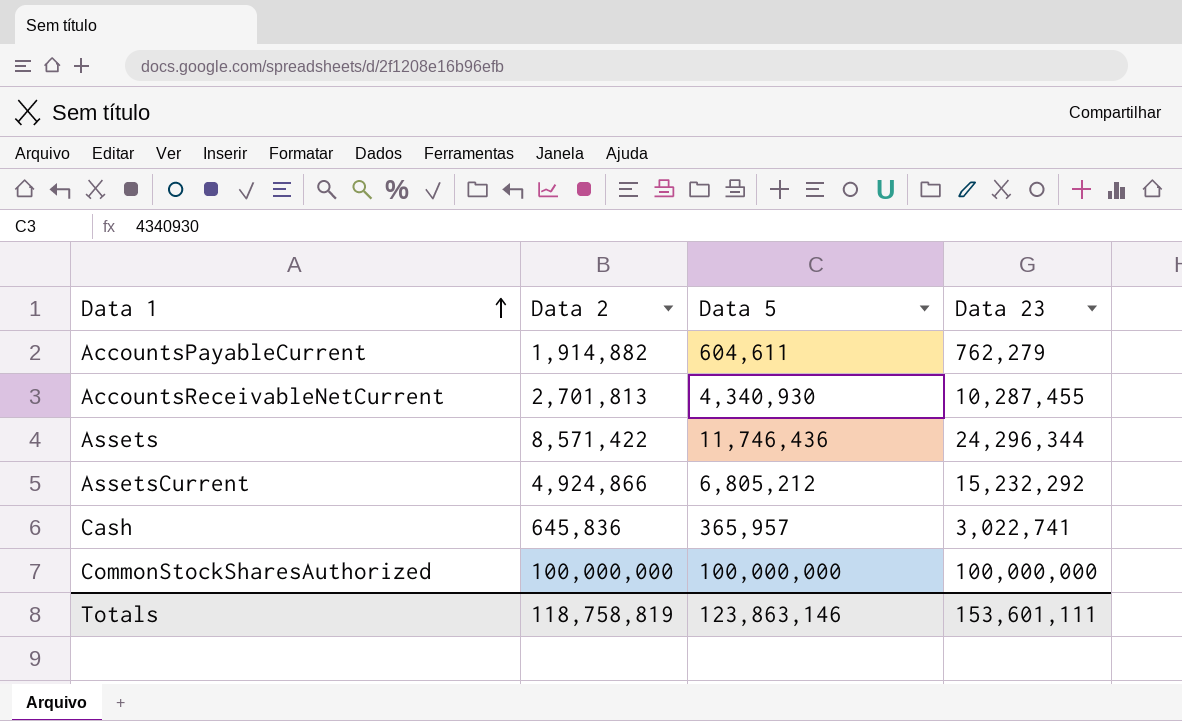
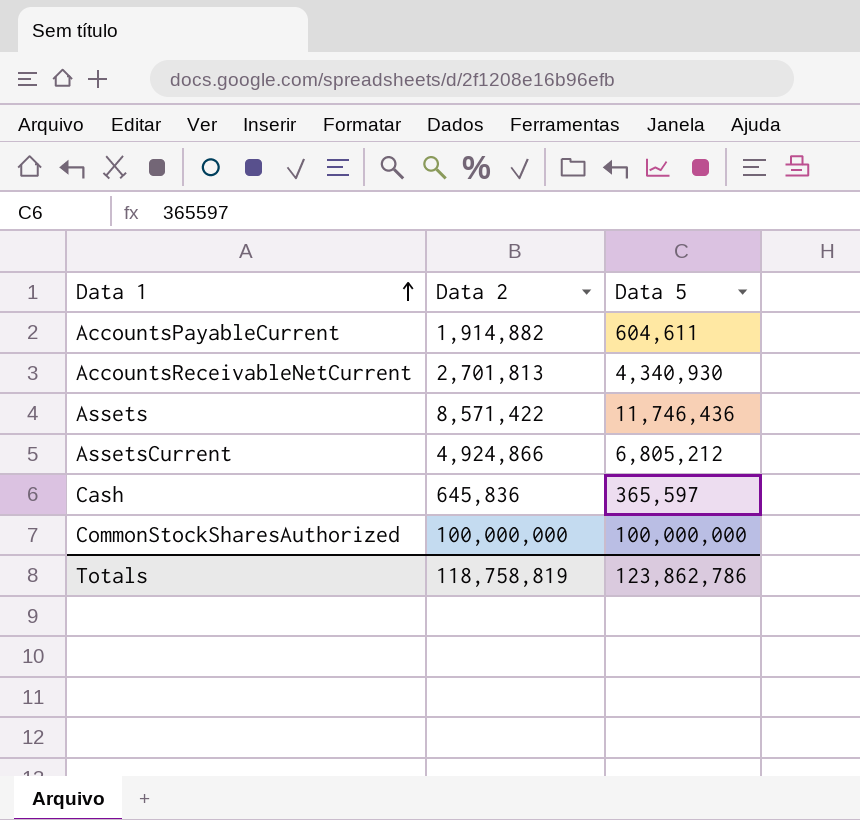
column Data 23 | position: 4 -> none
Cash | Data 5: 365,957 -> 365,597
Totals | Data 5: 123,863,146 -> 123,862,786

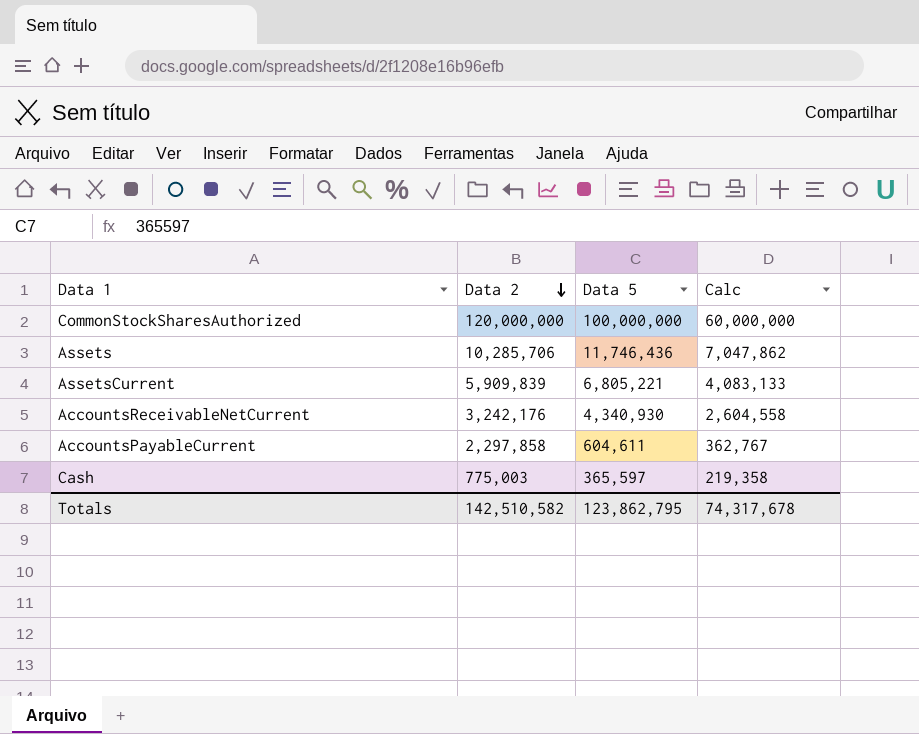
row order: Data 1 ascending -> Data 2 descending
column Calc | formula: none -> [Data 5] * 0.6
CommonStockSharesAuthorized | Data 2: 100,000,000 -> 120,000,000
Assets | Data 2: 8,571,422 -> 10,285,706
AssetsCurrent | Data 2: 4,924,866 -> 5,909,839
AssetsCurrent | Data 5: 6,805,212 -> 6,805,221
AccountsReceivableNetCurrent | Data 2: 2,701,813 -> 3,242,176
AccountsPayableCurrent | Data 2: 1,914,882 -> 2,297,858
Cash | Data 2: 645,836 -> 775,003
Totals | Data 2: 118,758,819 -> 142,510,582
Totals | Data 5: 123,862,786 -> 123,862,795

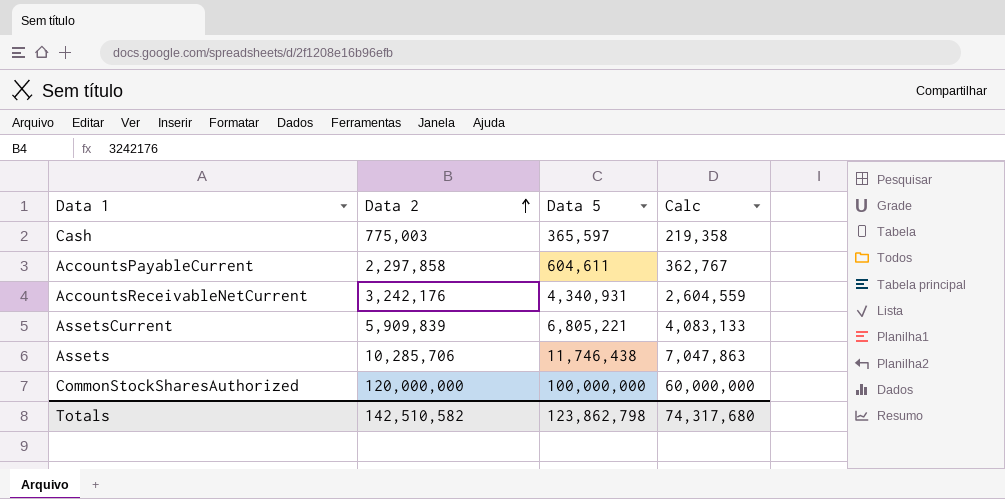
row order: Data 2 descending -> Data 2 ascending
AccountsReceivableNetCurrent | Data 5: 4,340,930 -> 4,340,931
AccountsReceivableNetCurrent | Calc: 2,604,558 -> 2,604,559
Assets | Data 5: 11,746,436 -> 11,746,438
Assets | Calc: 7,047,862 -> 7,047,863
Totals | Data 5: 123,862,795 -> 123,862,798
Totals | Calc: 74,317,678 -> 74,317,680

